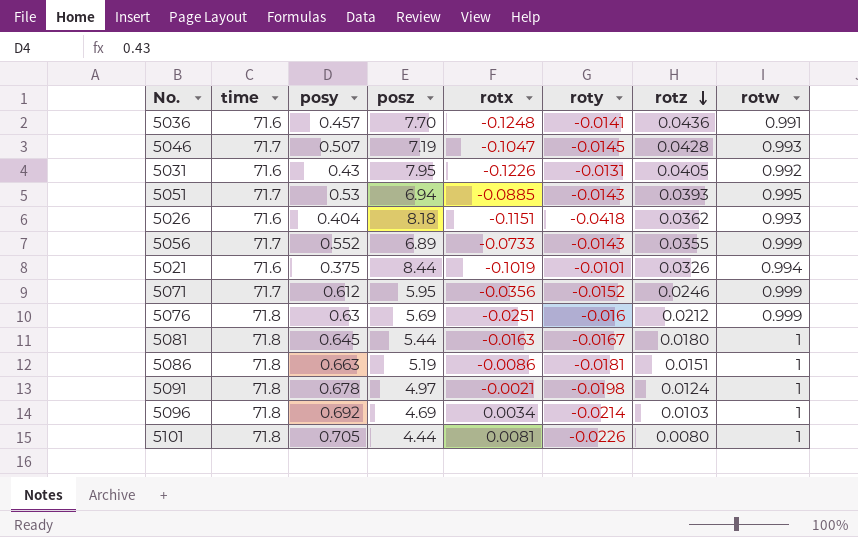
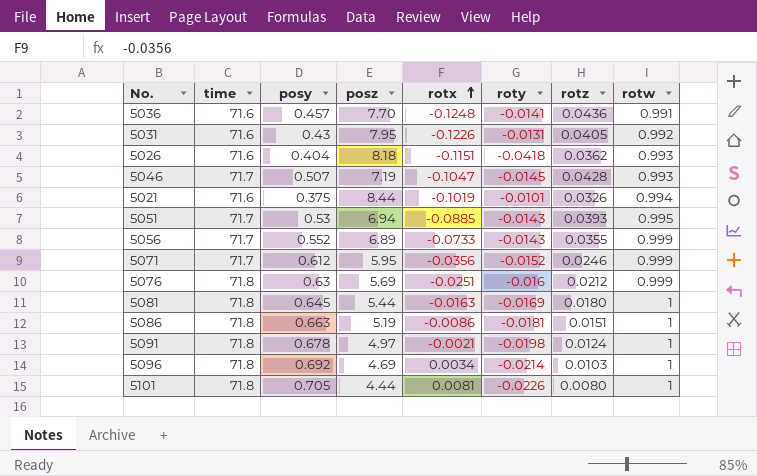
row order: rotz descending -> rotx ascending
5081 | roty: -0.0167 -> -0.0169

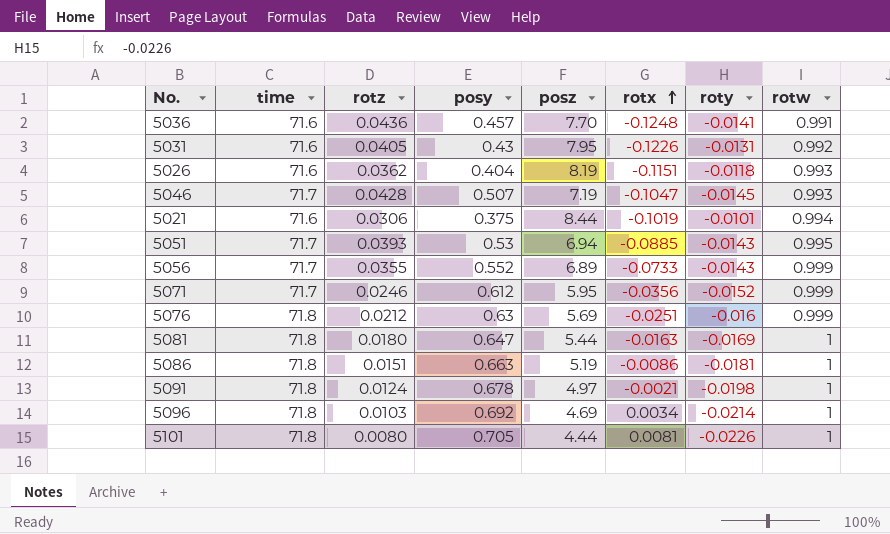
column rotz | position: 7 -> 3
5026 | posz: 8.18 -> 8.19
5026 | roty: -0.0418 -> -0.0118
5021 | rotz: 0.0326 -> 0.0306
5081 | posy: 0.645 -> 0.647

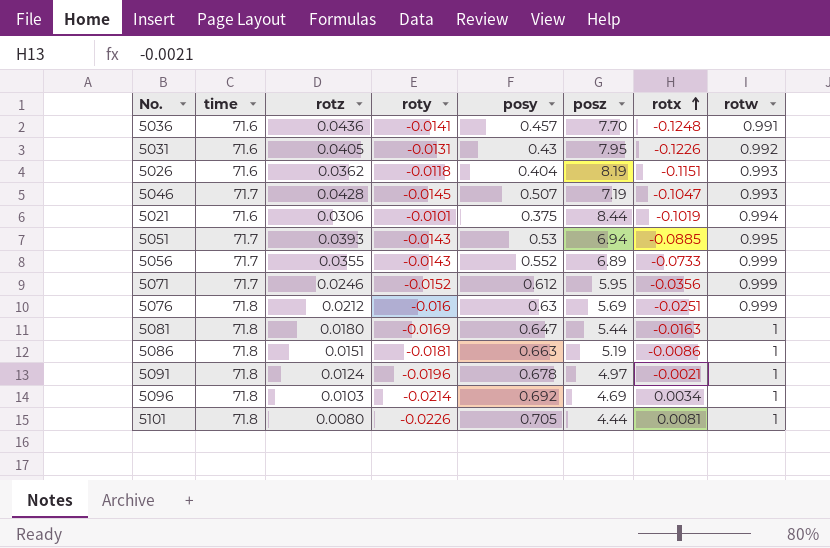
column roty | position: 7 -> 4
5091 | roty: -0.0198 -> -0.0196

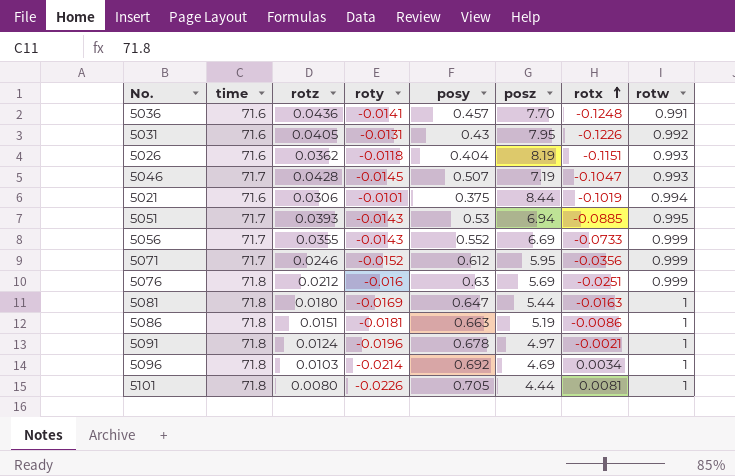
5056 | posz: 6.89 -> 6.69

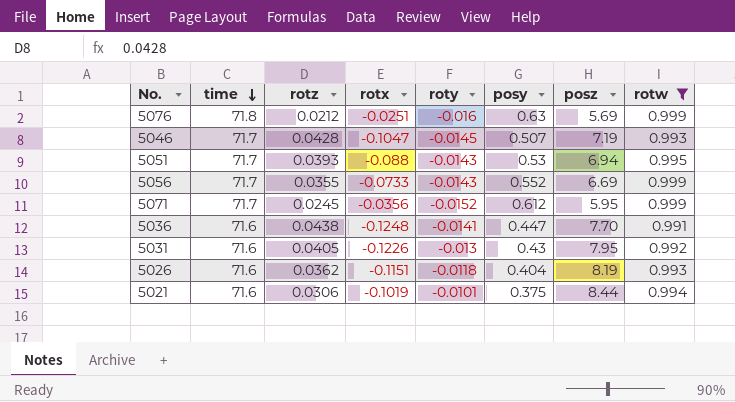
filter: none -> rotw != 1
row order: rotx ascending -> time descending
column rotx | position: 7 -> 4
5051 | rotx: -0.0885 -> -0.088
5071 | rotz: 0.0246 -> 0.0245
5036 | rotz: 0.0436 -> 0.0438
5036 | posy: 0.457 -> 0.447
5031 | roty: -0.0131 -> -0.013

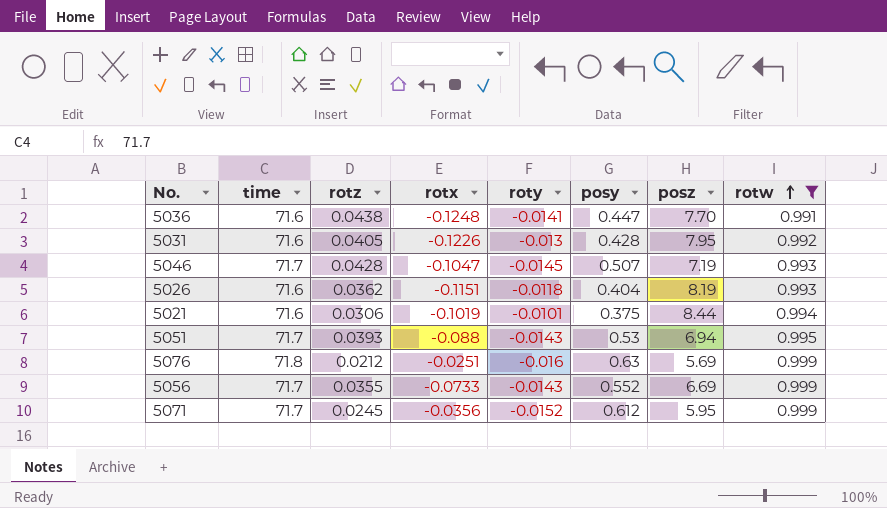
row order: time descending -> rotw ascending
5031 | posy: 0.43 -> 0.428

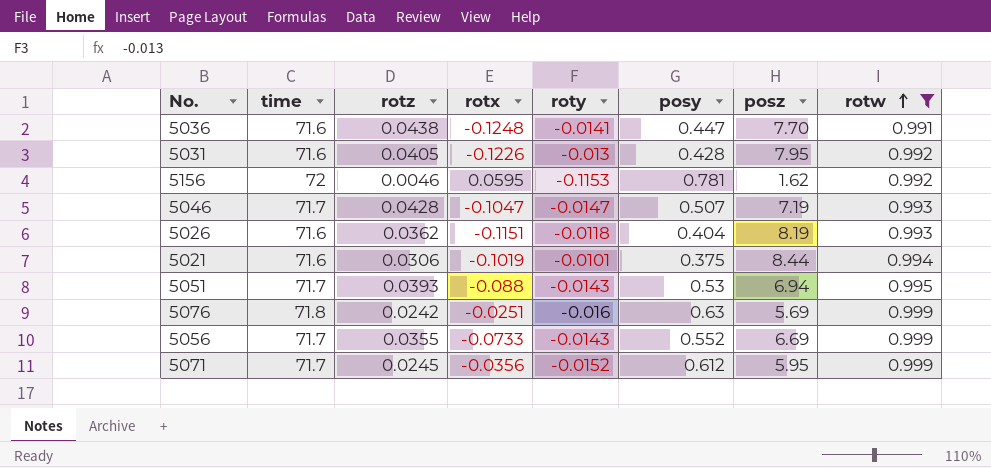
row 5156: none -> 72 | 0.0046 | 0.0595 | -0.1153 | 0.781 | 1.62 | 0.992
5046 | roty: -0.0145 -> -0.0147
5076 | rotz: 0.0212 -> 0.0242

